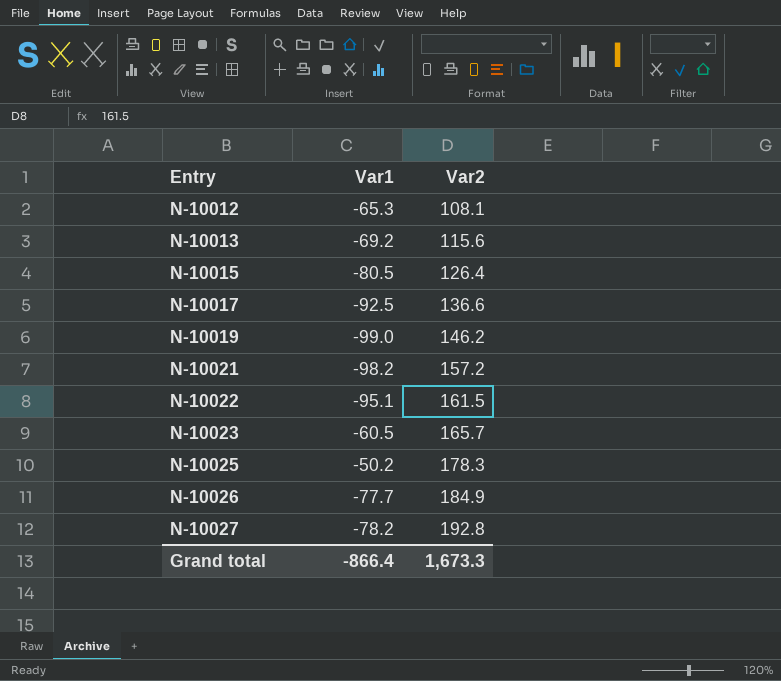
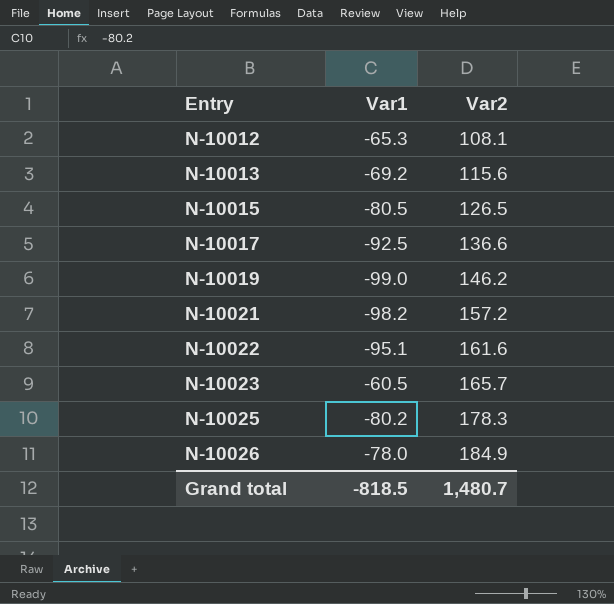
row N-10027: -78.2 | 192.8 -> none
N-10015 | Var2: 126.4 -> 126.5
N-10022 | Var2: 161.5 -> 161.6
N-10025 | Var1: -50.2 -> -80.2
N-10026 | Var1: -77.7 -> -78.0
Grand total | Var1: -866.4 -> -818.5
Grand total | Var2: 1,673.3 -> 1,480.7

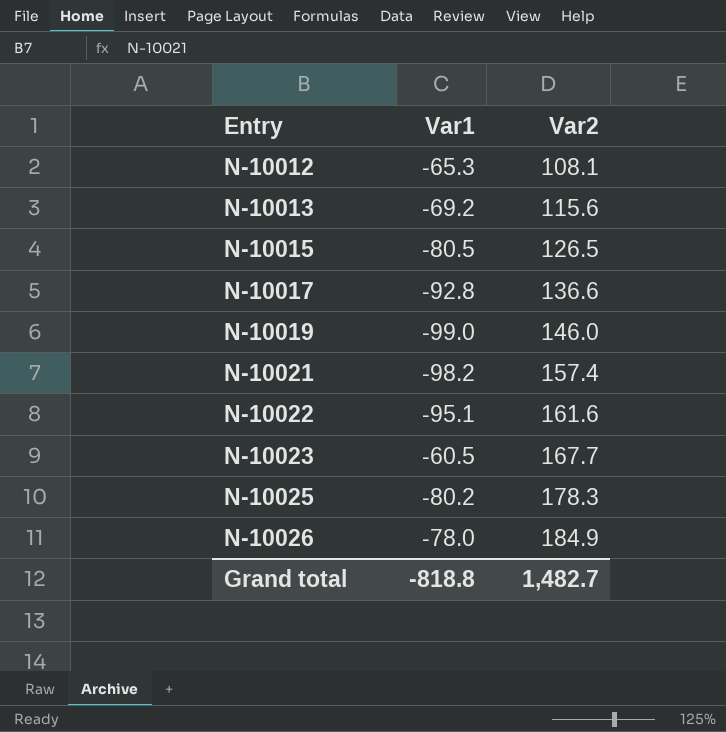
N-10017 | Var1: -92.5 -> -92.8
N-10019 | Var2: 146.2 -> 146.0
N-10021 | Var2: 157.2 -> 157.4
N-10023 | Var2: 165.7 -> 167.7
Grand total | Var1: -818.5 -> -818.8
Grand total | Var2: 1,480.7 -> 1,482.7

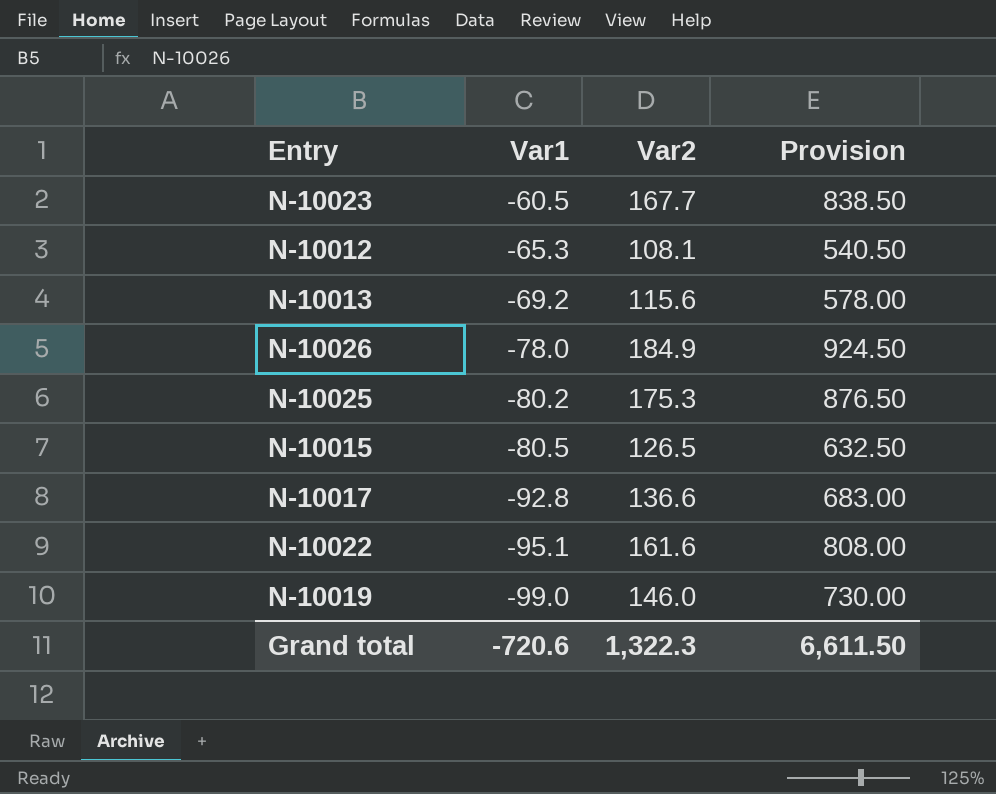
row order: Entry ascending -> Var1 descending
column Provision | formula: none -> [Var2] * 5
row N-10021: -98.2 | 157.4 -> none
N-10025 | Var2: 178.3 -> 175.3
Grand total | Var1: -818.8 -> -720.6
Grand total | Var2: 1,482.7 -> 1,322.3

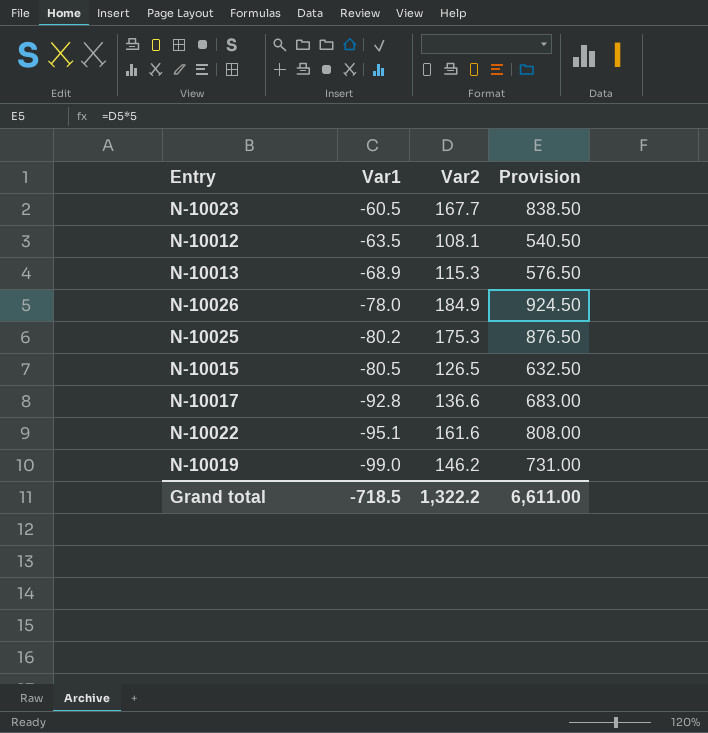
N-10012 | Var1: -65.3 -> -63.5
N-10013 | Var1: -69.2 -> -68.9
N-10013 | Var2: 115.6 -> 115.3
N-10013 | Provision: 578.00 -> 576.50
N-10019 | Var2: 146.0 -> 146.2
N-10019 | Provision: 730.00 -> 731.00
Grand total | Var1: -720.6 -> -718.5
Grand total | Var2: 1,322.3 -> 1,322.2
Grand total | Provision: 6,611.50 -> 6,611.00

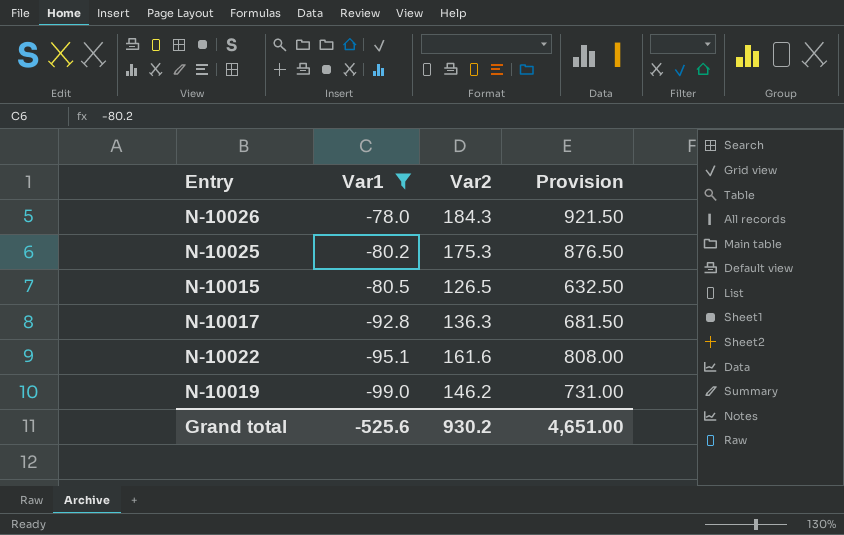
filter: none -> Var1 <= -78.0
N-10026 | Var2: 184.9 -> 184.3
N-10026 | Provision: 924.50 -> 921.50
N-10017 | Var2: 136.6 -> 136.3
N-10017 | Provision: 683.00 -> 681.50
Grand total | Var1: -718.5 -> -525.6
Grand total | Var2: 1,322.2 -> 930.2
Grand total | Provision: 6,611.00 -> 4,651.00

